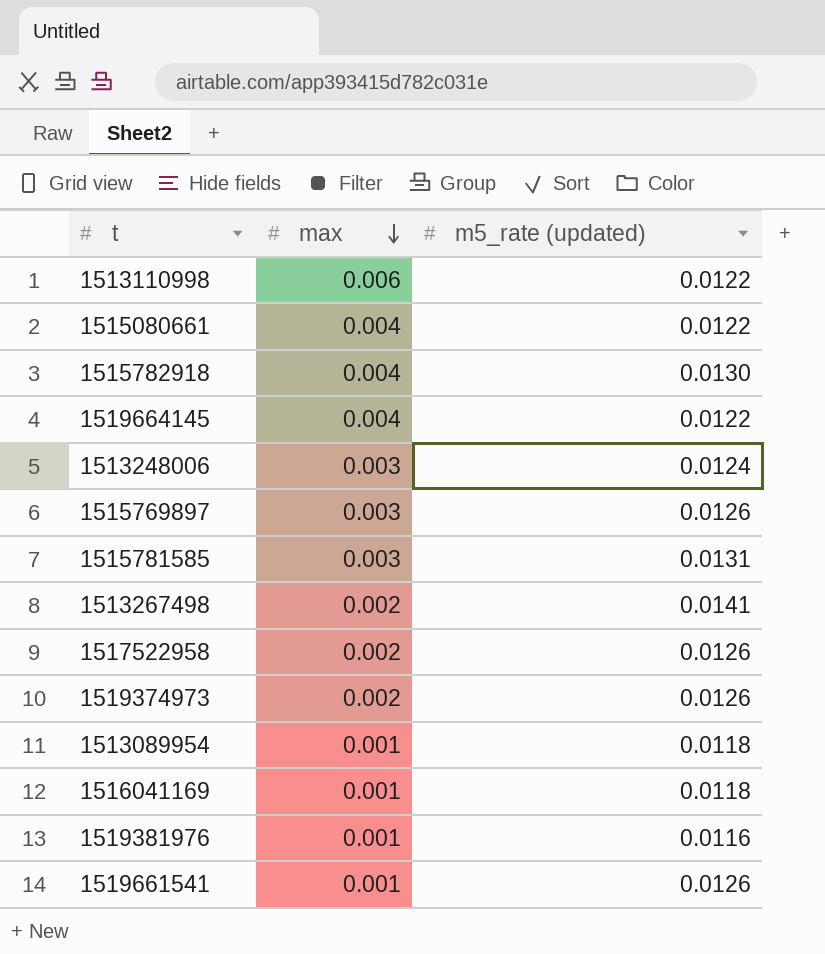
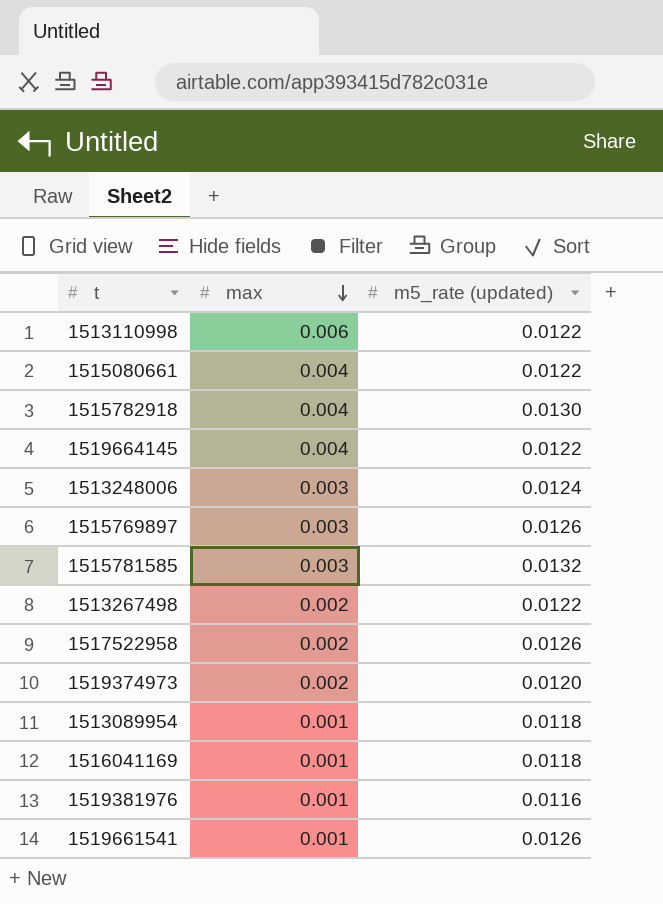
1515781585 | m5_rate (updated): 0.0131 -> 0.0132
1513267498 | m5_rate (updated): 0.0141 -> 0.0122
1519374973 | m5_rate (updated): 0.0126 -> 0.0120

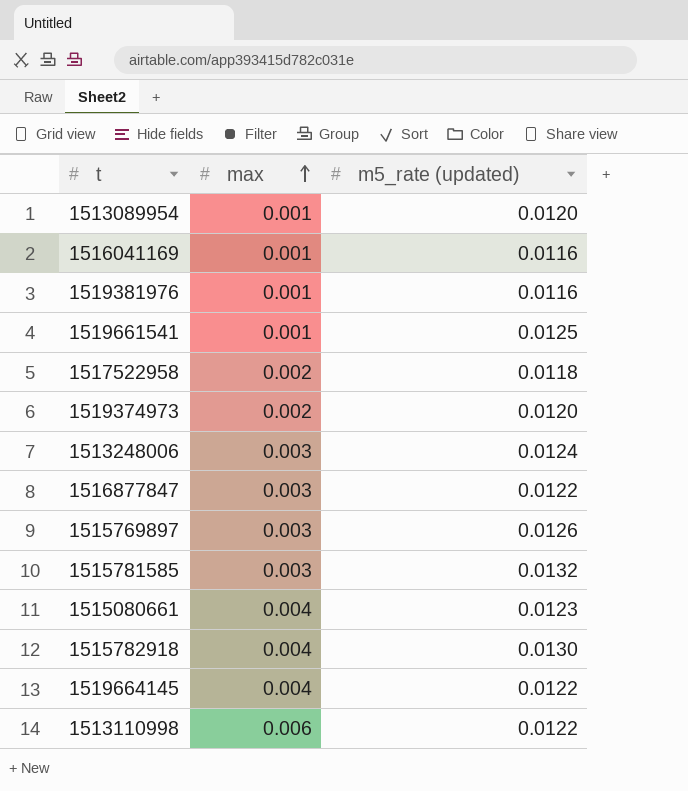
row order: max descending -> max ascending
row 1513267498: 0.002 | 0.0122 -> none
1513089954 | m5_rate (updated): 0.0118 -> 0.0120
1516041169 | m5_rate (updated): 0.0118 -> 0.0116
1519661541 | m5_rate (updated): 0.0126 -> 0.0125
1517522958 | m5_rate (updated): 0.0126 -> 0.0118
row 1516877847: none -> 0.003 | 0.0122
1515080661 | m5_rate (updated): 0.0122 -> 0.0123

